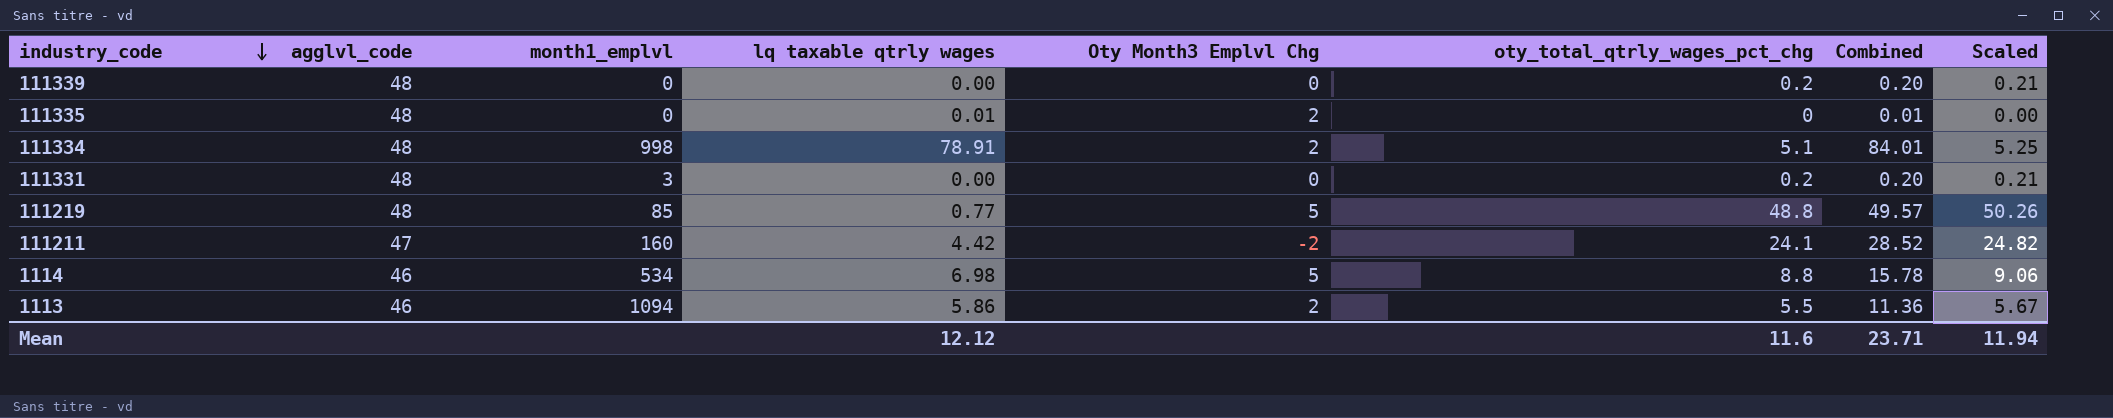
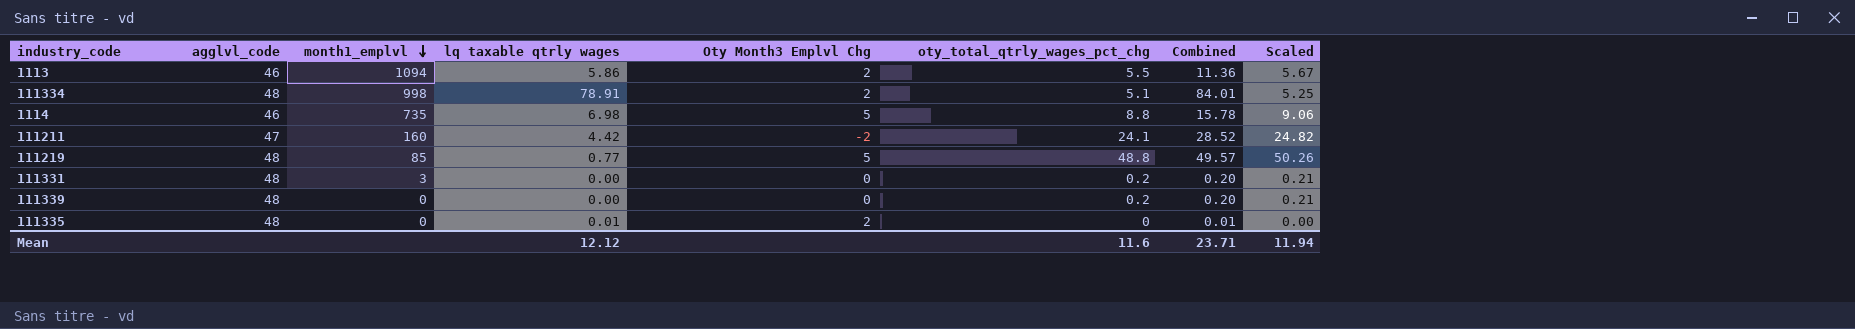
row order: industry_code descending -> month1_emplvl descending
1114 | month1_emplvl: 534 -> 735

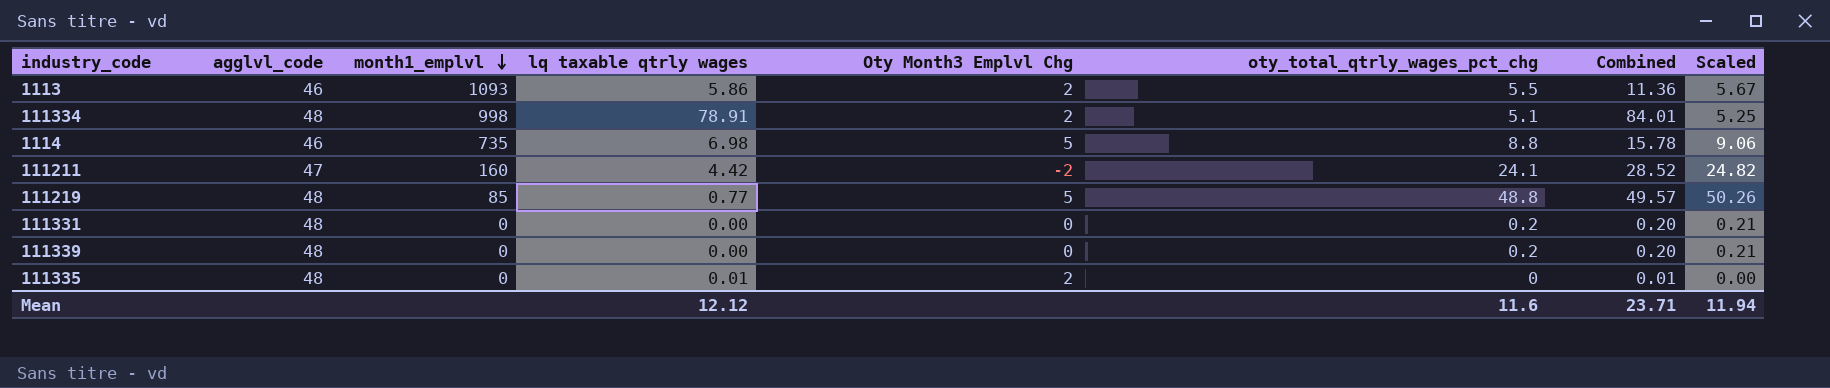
1113 | month1_emplvl: 1094 -> 1093
111331 | month1_emplvl: 3 -> 0

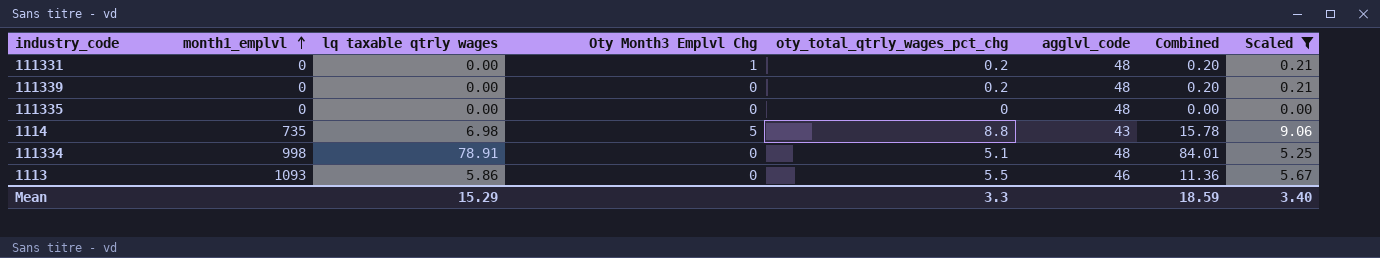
filter: none -> Scaled <= 9.06
row order: month1_emplvl descending -> month1_emplvl ascending
column agglvl_code | position: 2 -> 6
111331 | Oty Month3 Emplvl Chg: 0 -> 1
111335 | lq taxable qtrly wages: 0.01 -> 0.00
111335 | Oty Month3 Emplvl Chg: 2 -> 0
111335 | Combined: 0.01 -> 0.00
1114 | agglvl_code: 46 -> 43
111334 | Oty Month3 Emplvl Chg: 2 -> 0
1113 | Oty Month3 Emplvl Chg: 2 -> 0
Mean | lq taxable qtrly wages: 12.12 -> 15.29
Mean | oty_total_qtrly_wages_pct_chg: 11.6 -> 3.3
Mean | Combined: 23.71 -> 18.59
Mean | Scaled: 11.94 -> 3.40

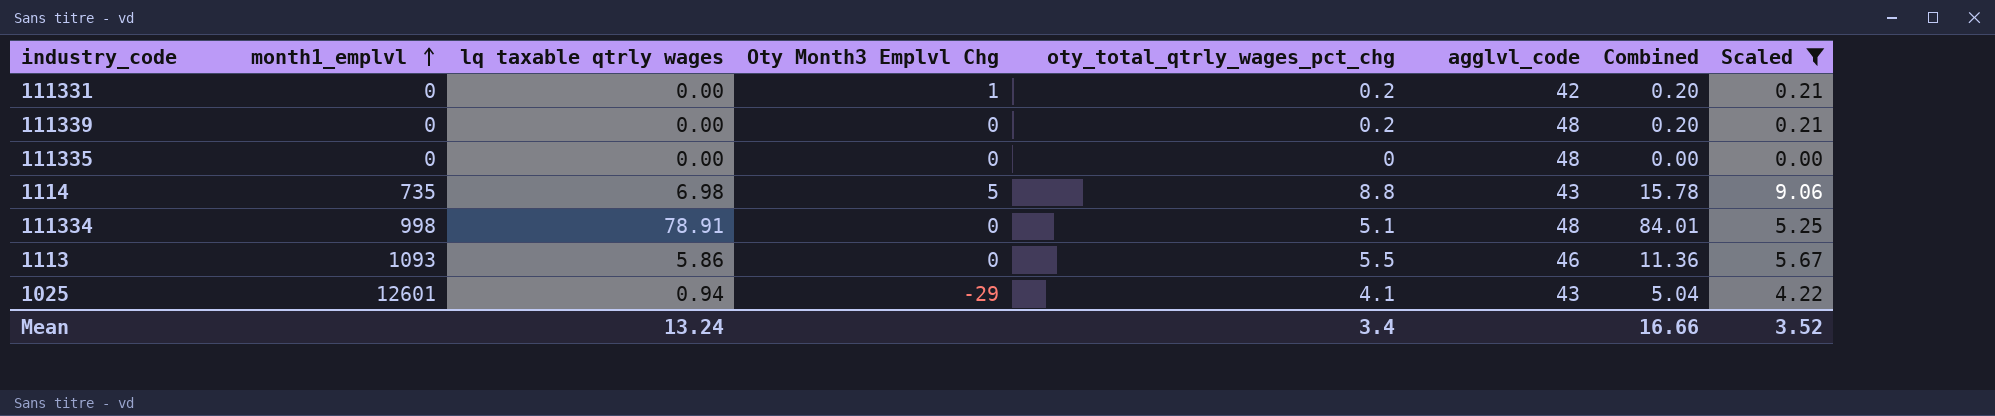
111331 | agglvl_code: 48 -> 42
row 1025: none -> 12601 | 0.94 | -29 | 4.1 | 43 | 5.04 | 4.22
Mean | lq taxable qtrly wages: 15.29 -> 13.24
Mean | oty_total_qtrly_wages_pct_chg: 3.3 -> 3.4
Mean | Combined: 18.59 -> 16.66
Mean | Scaled: 3.40 -> 3.52

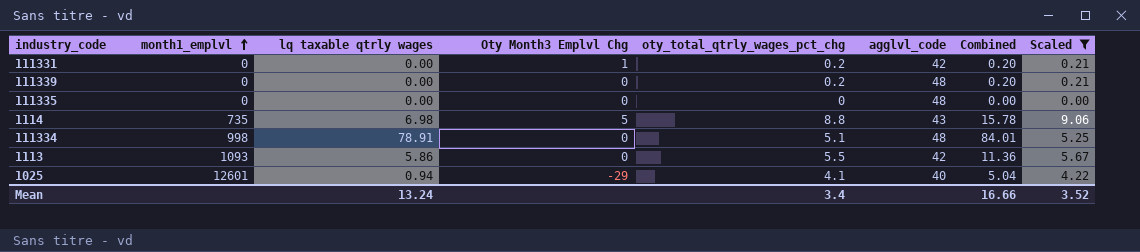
1113 | agglvl_code: 46 -> 42
1025 | agglvl_code: 43 -> 40

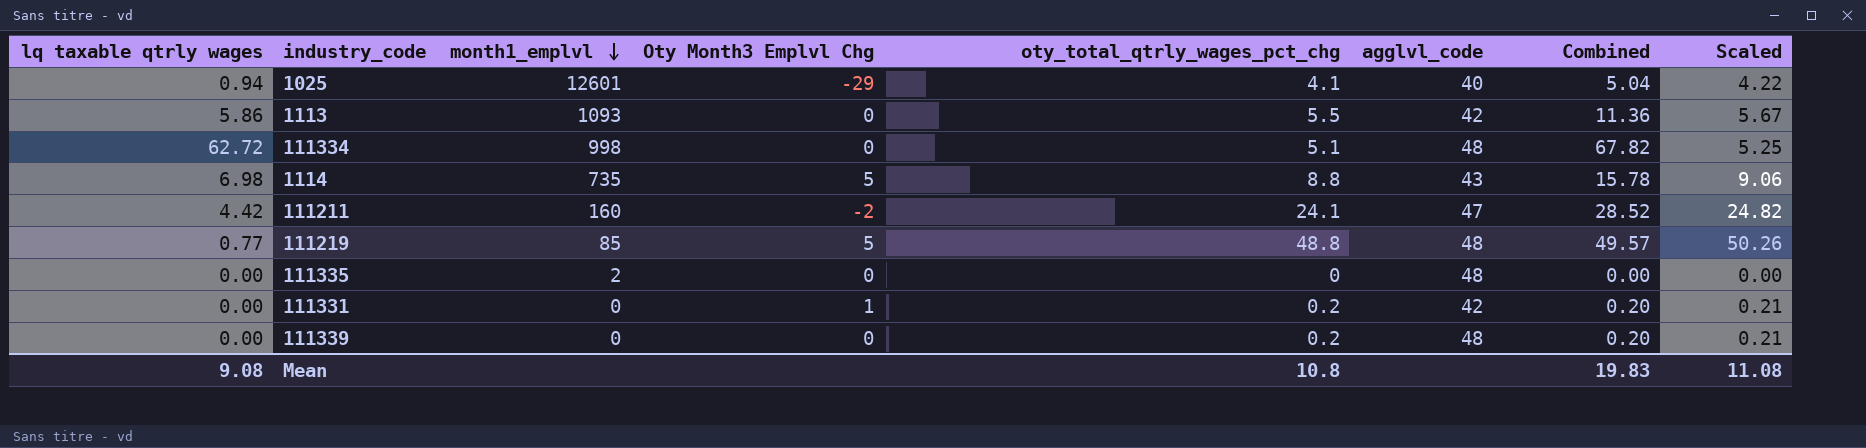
filter: Scaled <= 9.06 -> none
row order: month1_emplvl ascending -> month1_emplvl descending
column lq taxable qtrly wages | position: 3 -> 1
111334 | lq taxable qtrly wages: 78.91 -> 62.72
111334 | Combined: 84.01 -> 67.82
111335 | month1_emplvl: 0 -> 2
Mean | lq taxable qtrly wages: 13.24 -> 9.08
Mean | oty_total_qtrly_wages_pct_chg: 3.4 -> 10.8
Mean | Combined: 16.66 -> 19.83
Mean | Scaled: 3.52 -> 11.08

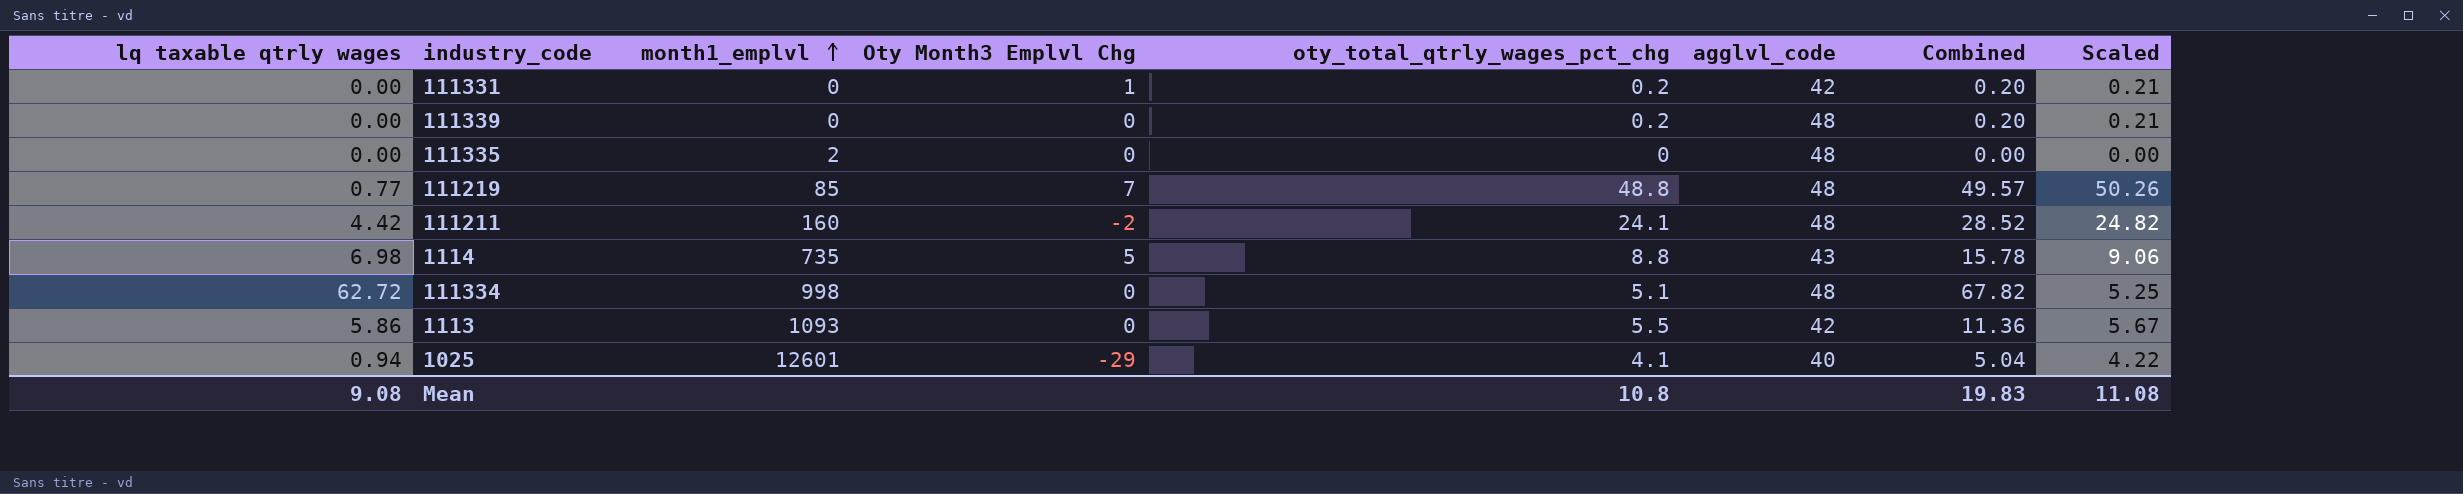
row order: month1_emplvl descending -> month1_emplvl ascending
111219 | Oty Month3 Emplvl Chg: 5 -> 7
111211 | agglvl_code: 47 -> 48

